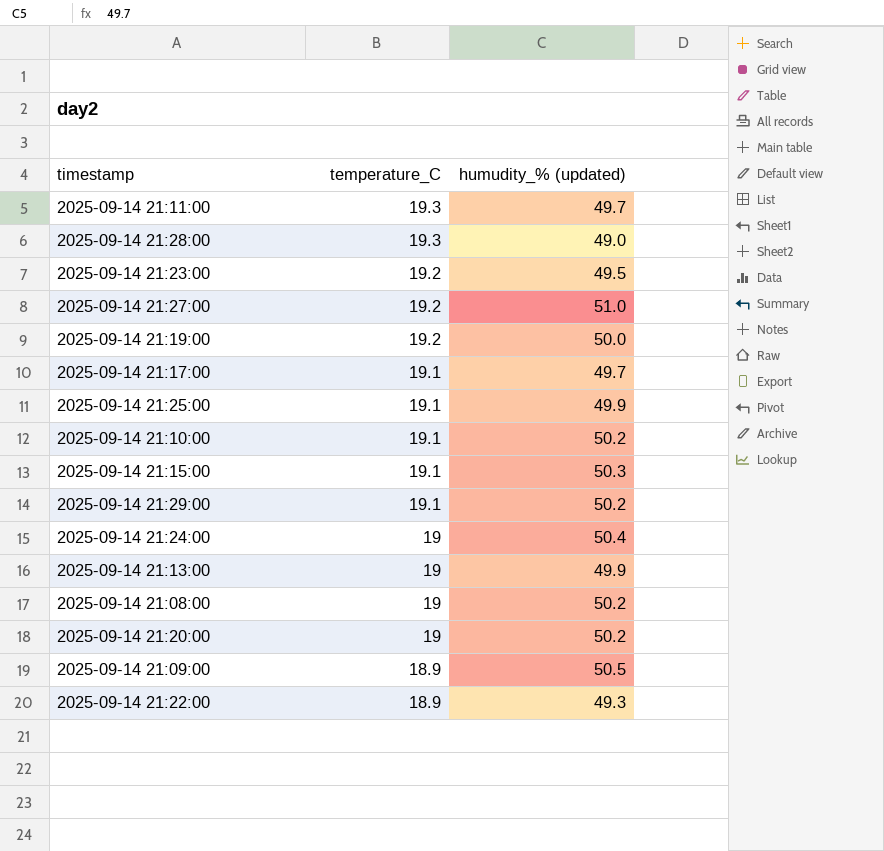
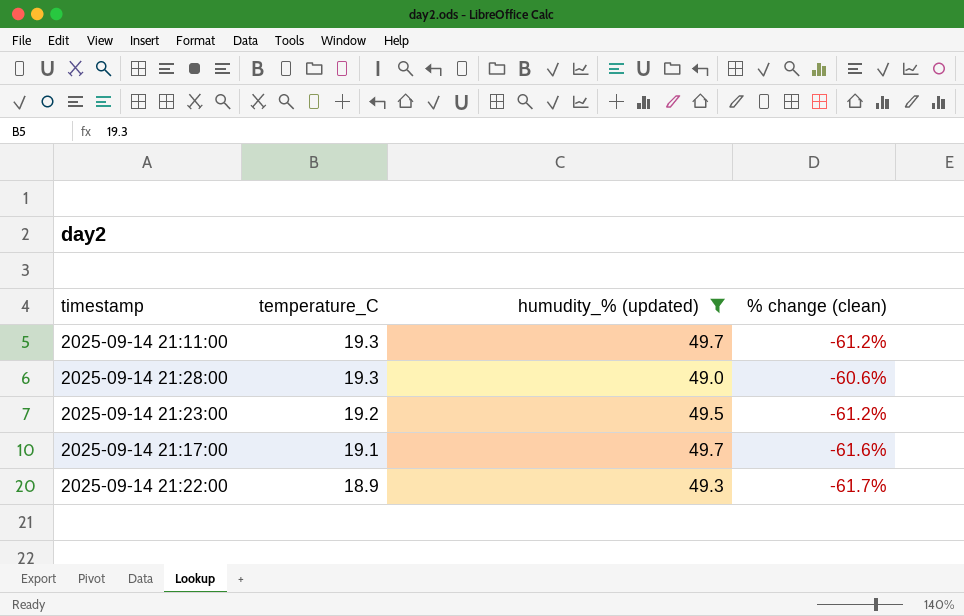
filter: none -> humudity_% (updated) <= 49.7
column % change (clean) | formula: none -> ([temperature_C] - [humudity_% (updated)]) / [humudity_% (updated)]

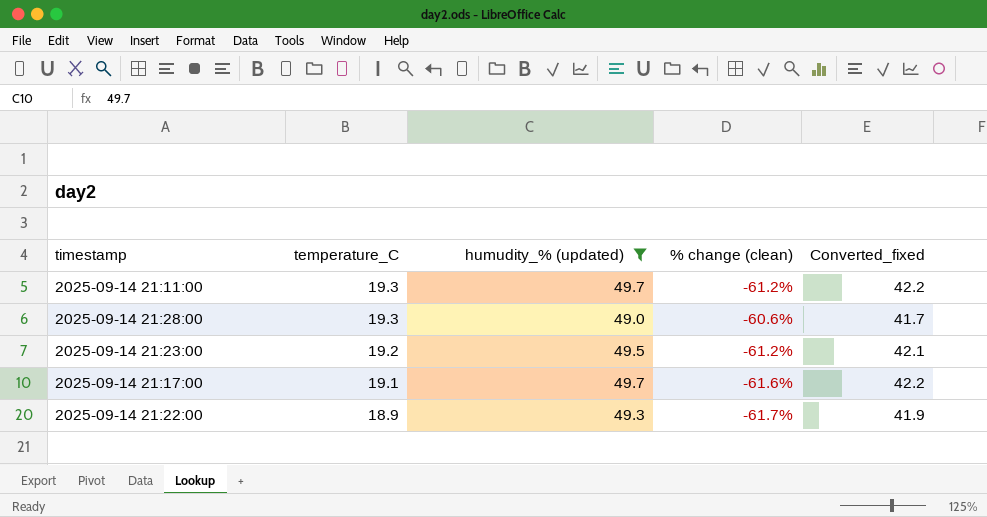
column Converted_fixed | formula: none -> [humudity_% (updated)] * 0.85

